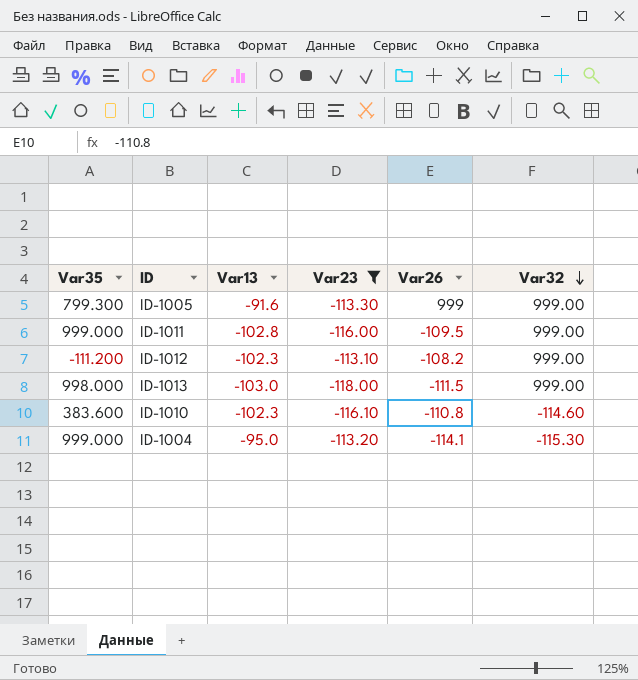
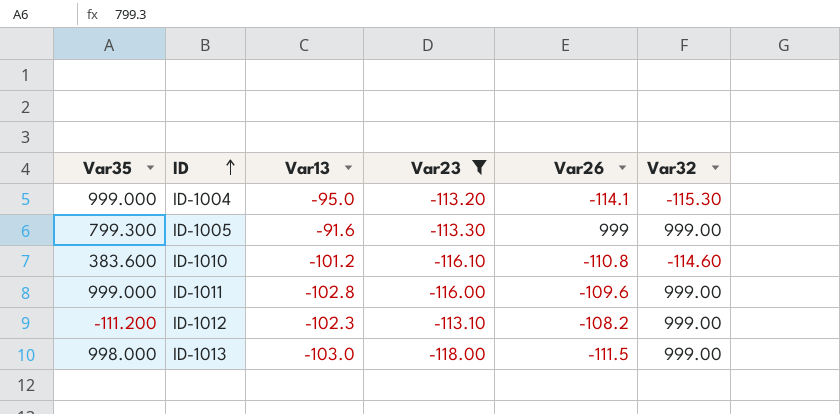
row order: Var32 descending -> ID ascending
ID-1010 | Var13: -102.3 -> -101.2
ID-1011 | Var26: -109.5 -> -109.6

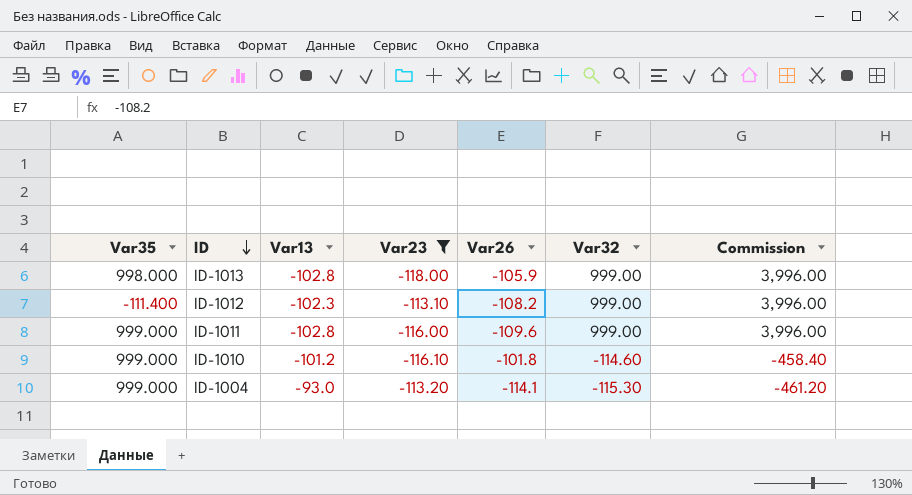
row order: ID ascending -> ID descending
column Commission | formula: none -> [Var32] * 4
row ID-1005: 799.300 | -91.6 | -113.30 | 999 | 999.00 -> none
ID-1013 | Var13: -103.0 -> -102.8
ID-1013 | Var26: -111.5 -> -105.9
ID-1012 | Var35: -111.200 -> -111.400
ID-1010 | Var35: 383.600 -> 999.000
ID-1010 | Var26: -110.8 -> -101.8
ID-1004 | Var13: -95.0 -> -93.0

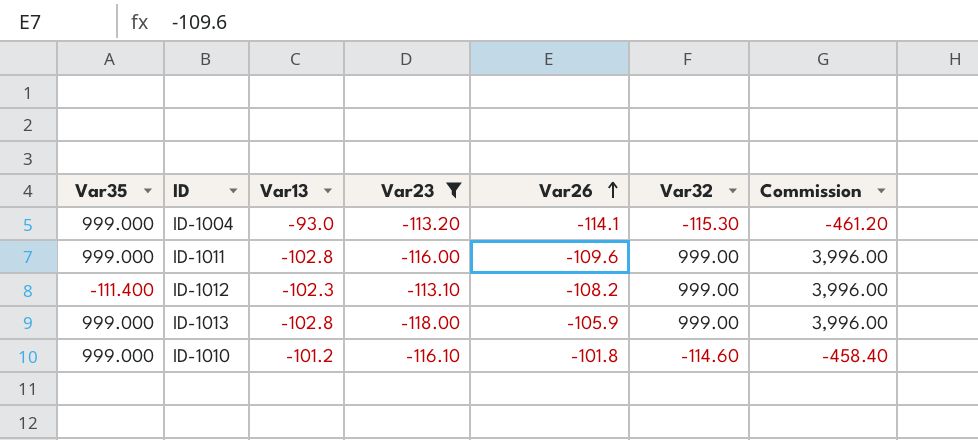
row order: ID descending -> Var26 ascending
ID-1013 | Var35: 998.000 -> 999.000

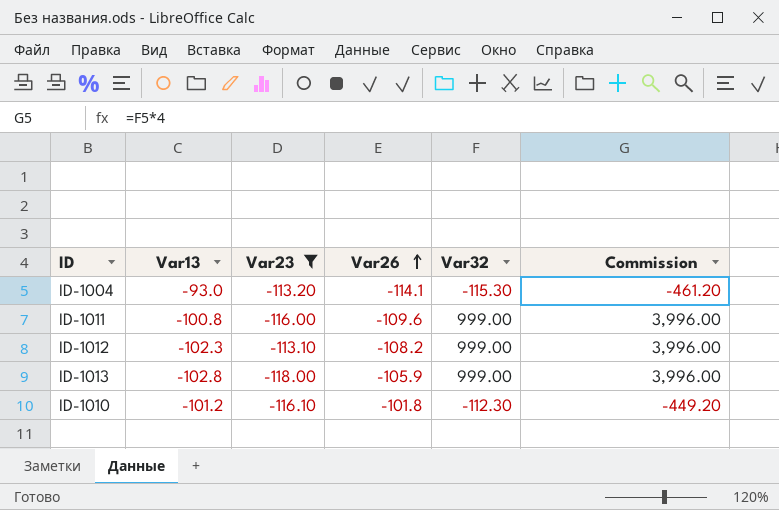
column Var35 | position: 1 -> none
ID-1011 | Var13: -102.8 -> -100.8
ID-1010 | Var32: -114.60 -> -112.30
ID-1010 | Commission: -458.40 -> -449.20

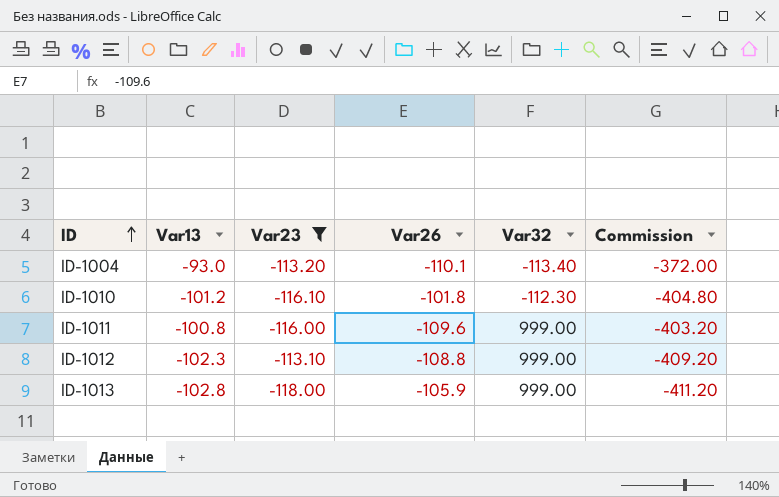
row order: Var26 ascending -> ID ascending
column Commission | formula: [Var32] * 4 -> [Var13] * 4
ID-1004 | Var26: -114.1 -> -110.1
ID-1004 | Var32: -115.30 -> -113.40
ID-1012 | Var26: -108.2 -> -108.8

